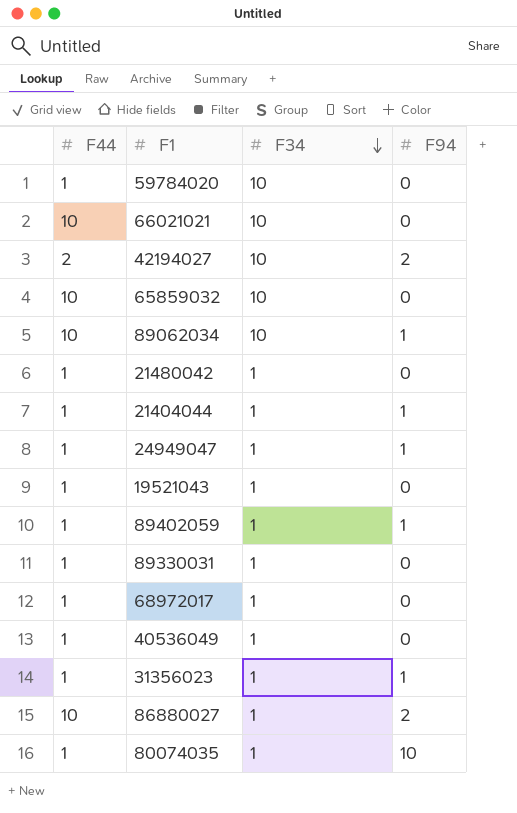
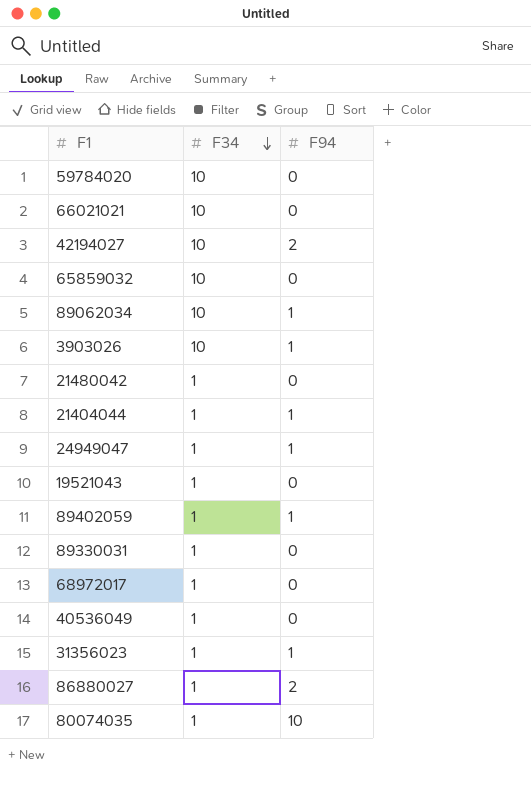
column F44 | position: 1 -> none
row 3903026: none -> 10 | 1

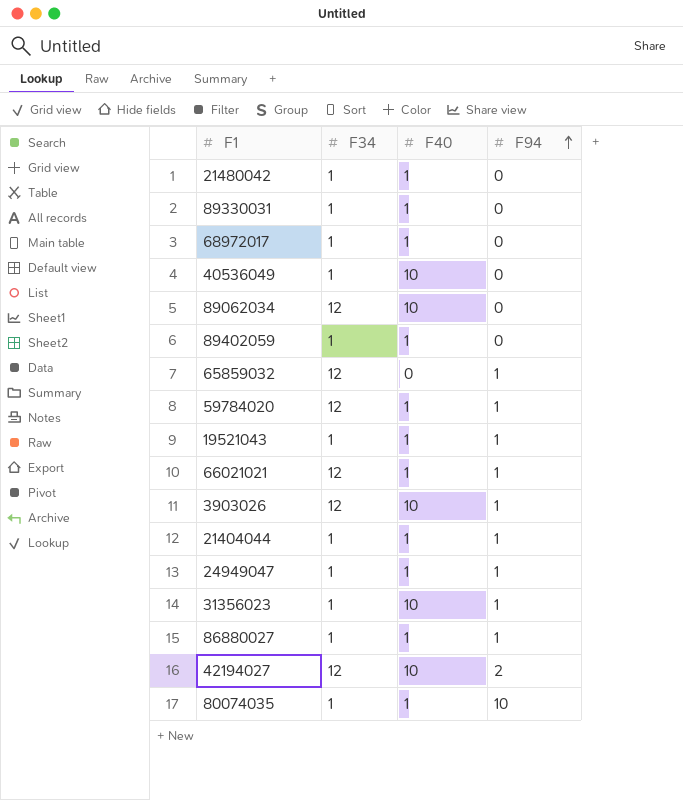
row order: F34 descending -> F94 ascending
column F40 | position: none -> 3
89062034 | F34: 10 -> 12
89062034 | F94: 1 -> 0
89402059 | F94: 1 -> 0
65859032 | F34: 10 -> 12
65859032 | F94: 0 -> 1
59784020 | F34: 10 -> 12
59784020 | F94: 0 -> 1
19521043 | F94: 0 -> 1
66021021 | F34: 10 -> 12
66021021 | F94: 0 -> 1
3903026 | F34: 10 -> 12
86880027 | F94: 2 -> 1
42194027 | F34: 10 -> 12

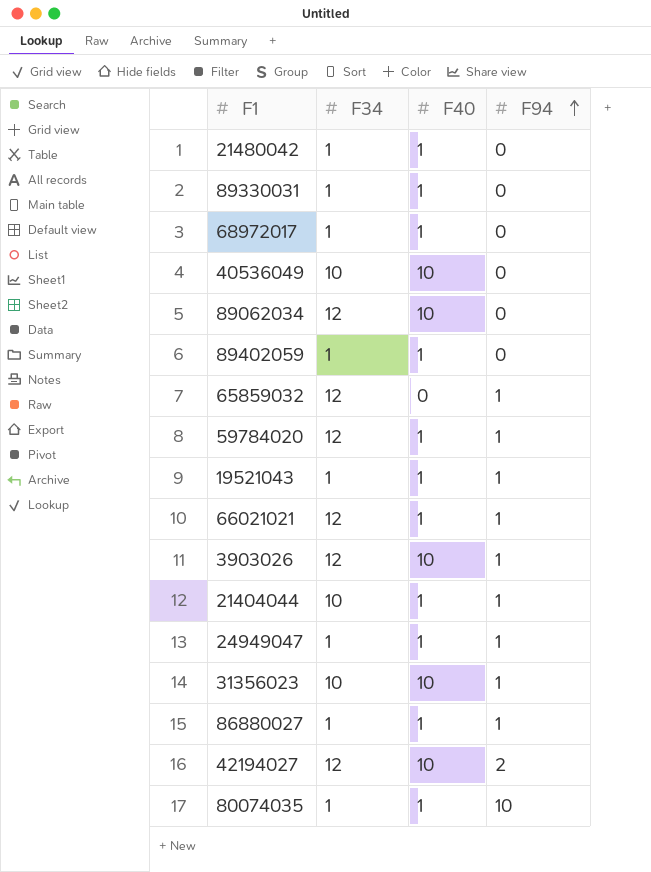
40536049 | F34: 1 -> 10
21404044 | F34: 1 -> 10
31356023 | F34: 1 -> 10

